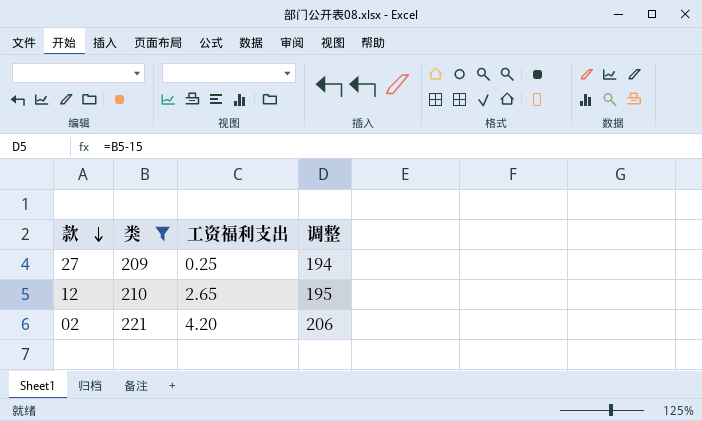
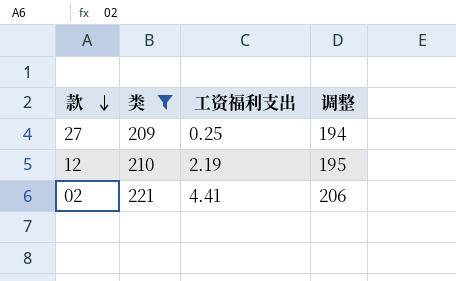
12 | 工资福利支出: 2.65 -> 2.19
02 | 工资福利支出: 4.20 -> 4.41

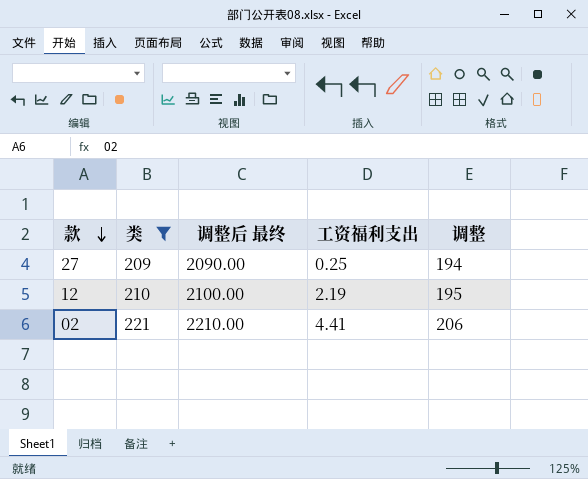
column 调整后 最终 | formula: none -> [类] * 10

